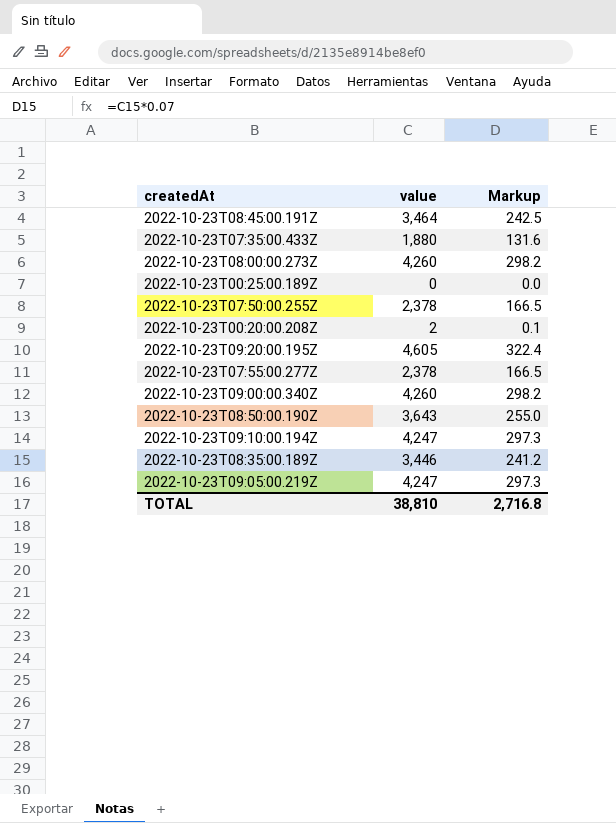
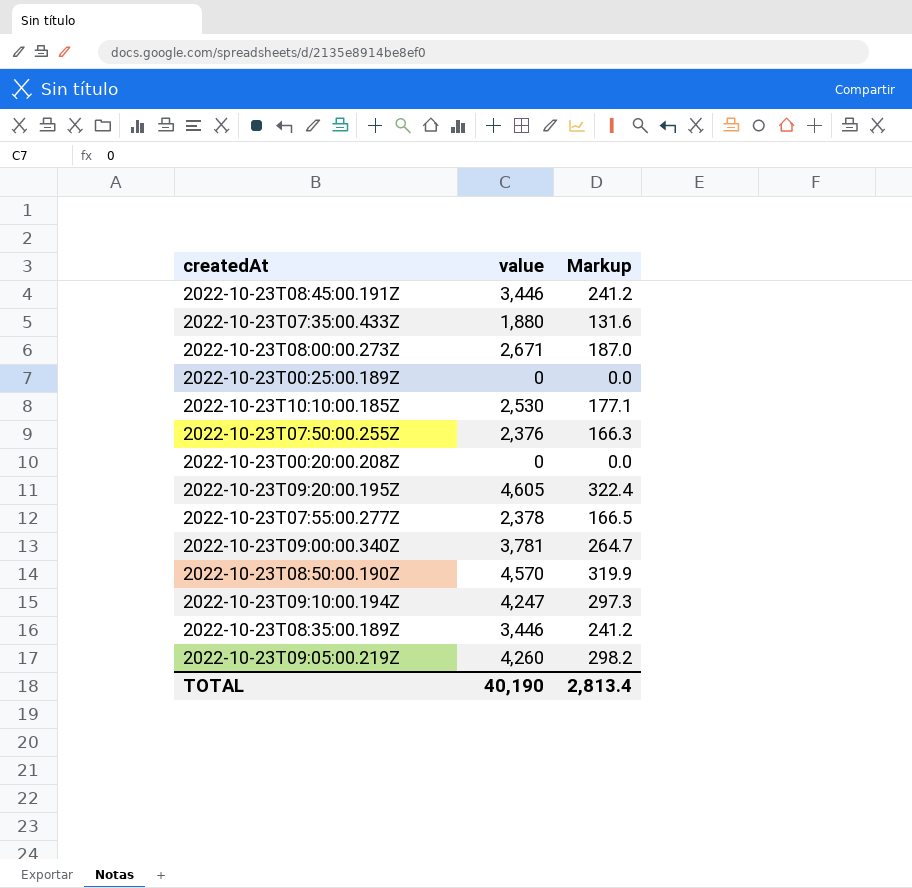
2022-10-23T08:45:00.191Z | value: 3,464 -> 3,446
2022-10-23T08:45:00.191Z | Markup: 242.5 -> 241.2
2022-10-23T08:00:00.273Z | value: 4,260 -> 2,671
2022-10-23T08:00:00.273Z | Markup: 298.2 -> 187.0
row 2022-10-23T10:10:00.185Z: none -> 2,530 | 177.1
2022-10-23T07:50:00.255Z | value: 2,378 -> 2,376
2022-10-23T07:50:00.255Z | Markup: 166.5 -> 166.3
2022-10-23T00:20:00.208Z | value: 2 -> 0
2022-10-23T00:20:00.208Z | Markup: 0.1 -> 0.0
2022-10-23T09:00:00.340Z | value: 4,260 -> 3,781
2022-10-23T09:00:00.340Z | Markup: 298.2 -> 264.7
2022-10-23T08:50:00.190Z | value: 3,643 -> 4,570
2022-10-23T08:50:00.190Z | Markup: 255.0 -> 319.9
2022-10-23T09:05:00.219Z | value: 4,247 -> 4,260
2022-10-23T09:05:00.219Z | Markup: 297.3 -> 298.2
TOTAL | value: 38,810 -> 40,190
TOTAL | Markup: 2,716.8 -> 2,813.4

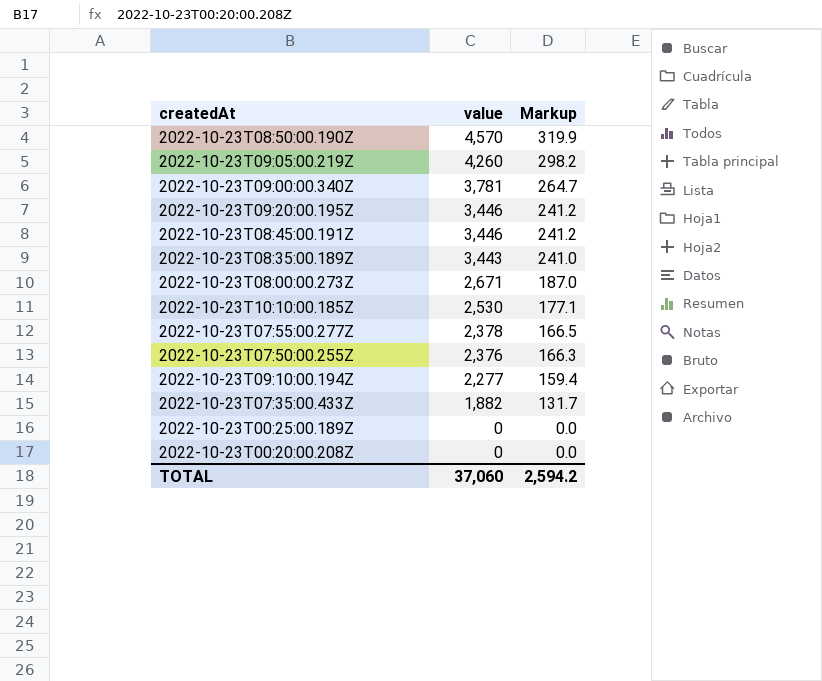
row order: none -> value descending
2022-10-23T09:20:00.195Z | value: 4,605 -> 3,446
2022-10-23T09:20:00.195Z | Markup: 322.4 -> 241.2
2022-10-23T08:35:00.189Z | value: 3,446 -> 3,443
2022-10-23T08:35:00.189Z | Markup: 241.2 -> 241.0
2022-10-23T09:10:00.194Z | value: 4,247 -> 2,277
2022-10-23T09:10:00.194Z | Markup: 297.3 -> 159.4
2022-10-23T07:35:00.433Z | value: 1,880 -> 1,882
2022-10-23T07:35:00.433Z | Markup: 131.6 -> 131.7
TOTAL | value: 40,190 -> 37,060
TOTAL | Markup: 2,813.4 -> 2,594.2

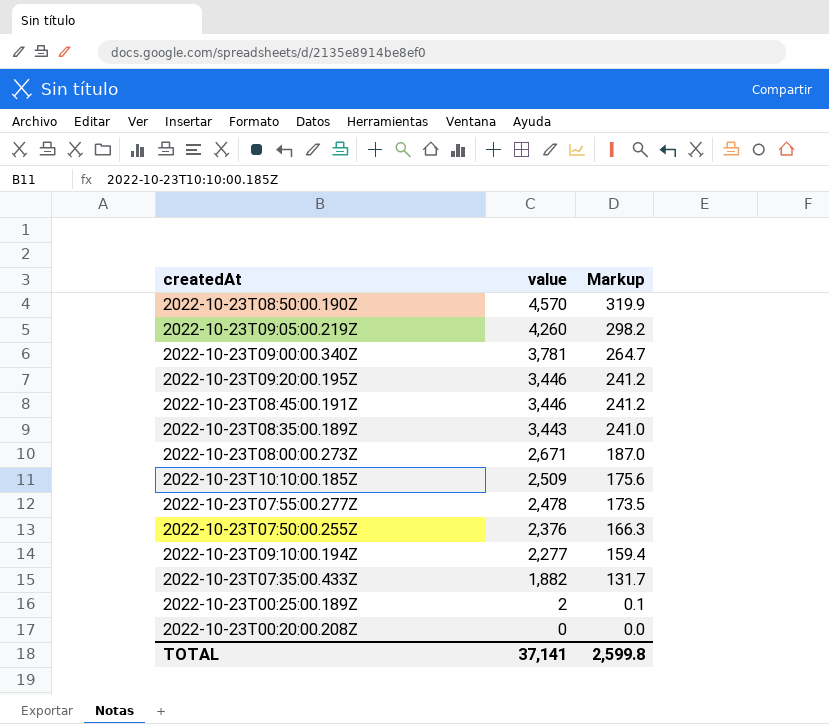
2022-10-23T10:10:00.185Z | value: 2,530 -> 2,509
2022-10-23T10:10:00.185Z | Markup: 177.1 -> 175.6
2022-10-23T07:55:00.277Z | value: 2,378 -> 2,478
2022-10-23T07:55:00.277Z | Markup: 166.5 -> 173.5
2022-10-23T00:25:00.189Z | value: 0 -> 2
2022-10-23T00:25:00.189Z | Markup: 0.0 -> 0.1
TOTAL | value: 37,060 -> 37,141
TOTAL | Markup: 2,594.2 -> 2,599.8

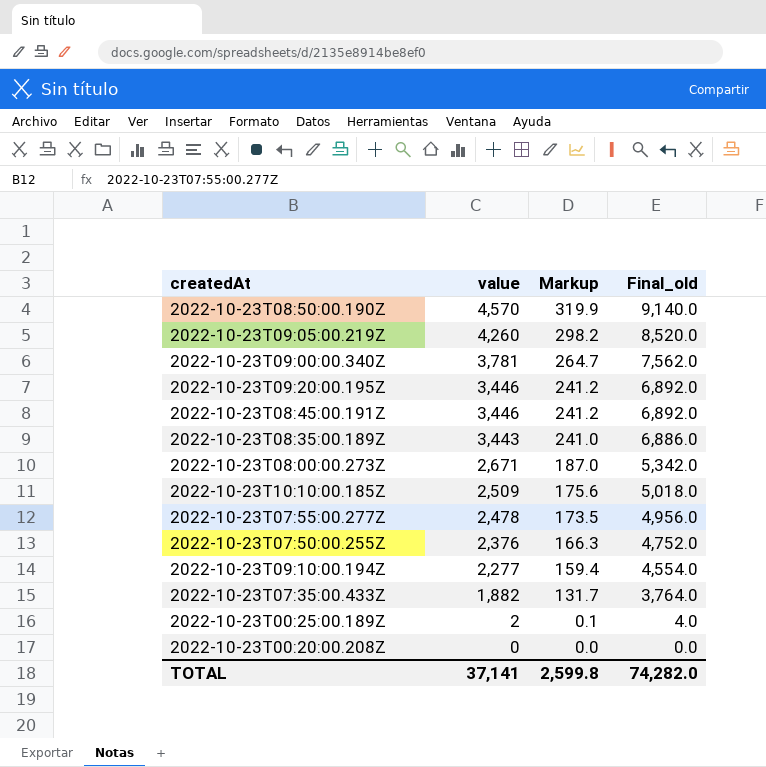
column Final_old | formula: none -> [value] * 2

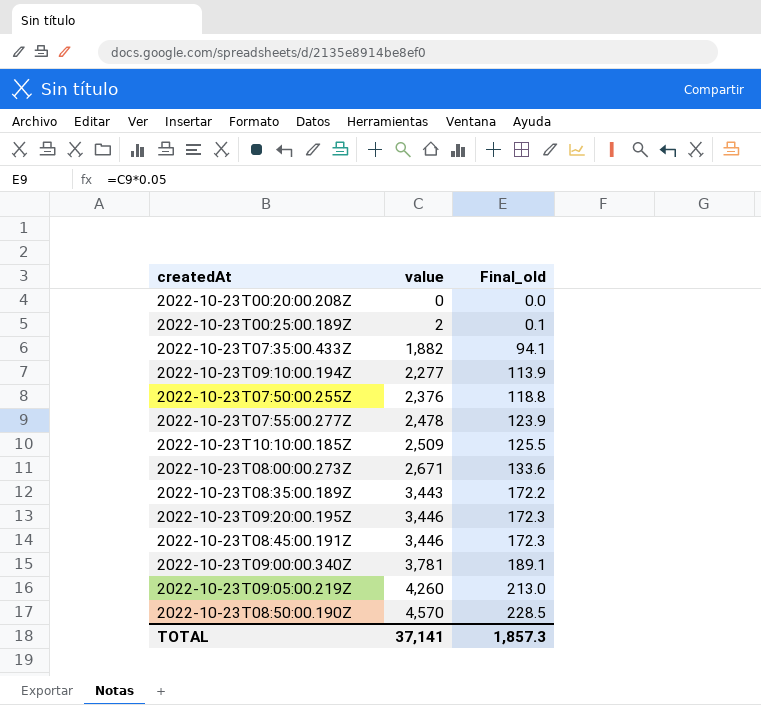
row order: value descending -> value ascending
column Markup | formula: [value] * 0.07 -> none
column Final_old | formula: [value] * 2 -> [value] * 0.05
TOTAL | Final_old: 74,282.0 -> 1,857.3

